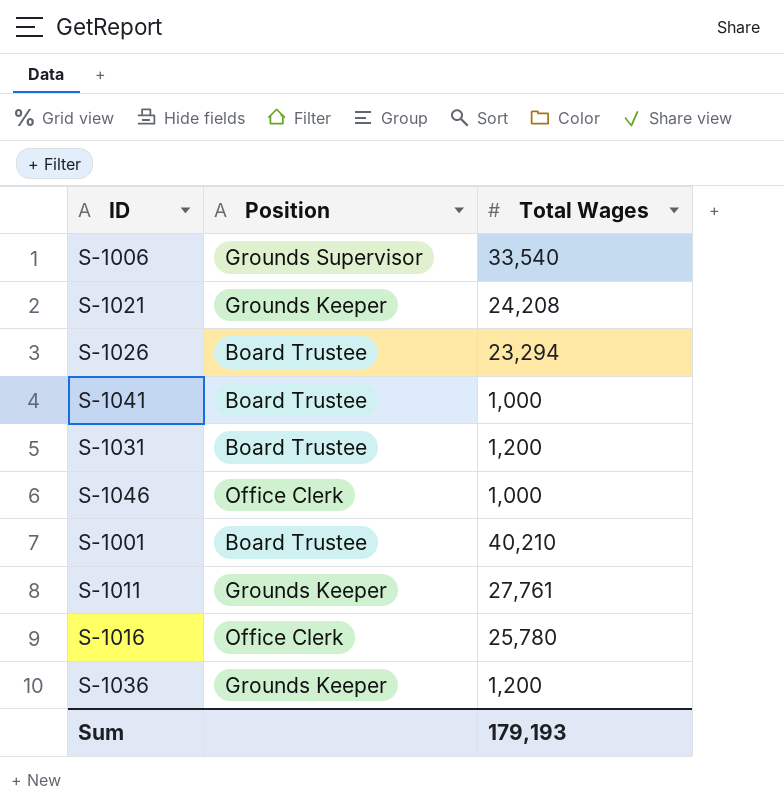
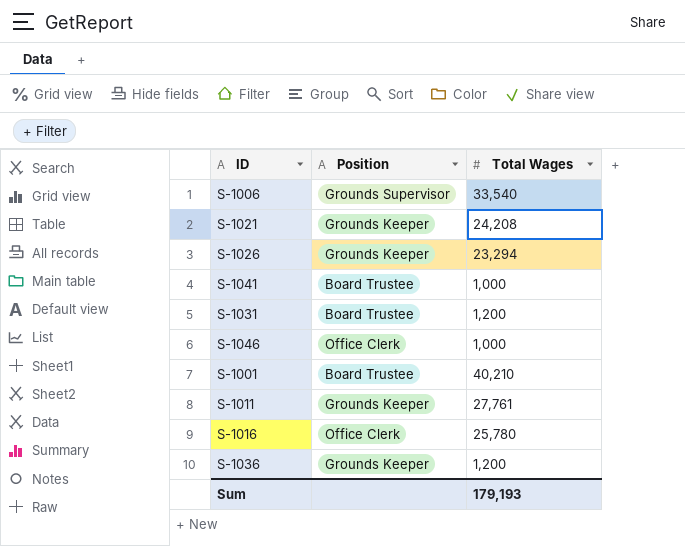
S-1026 | Position: Board Trustee -> Grounds Keeper

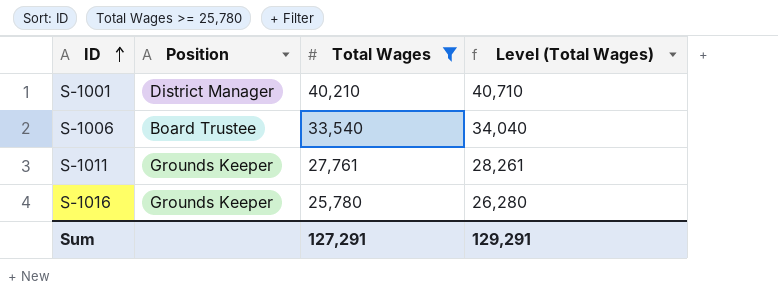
filter: none -> Total Wages >= 25,780
row order: none -> ID ascending
column Level (Total Wages) | formula: none -> [Total Wages] + 500
S-1001 | Position: Board Trustee -> District Manager
S-1006 | Position: Grounds Supervisor -> Board Trustee
S-1016 | Position: Office Clerk -> Grounds Keeper
Sum | Total Wages: 179,193 -> 127,291

